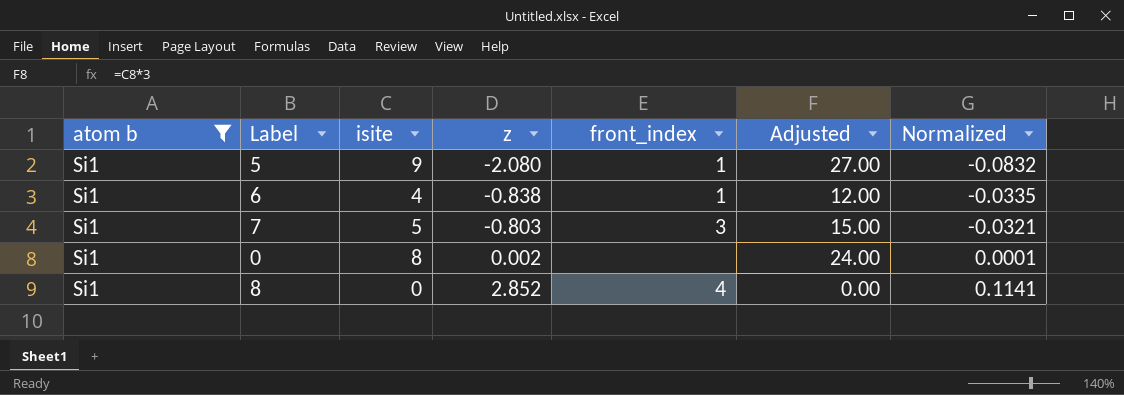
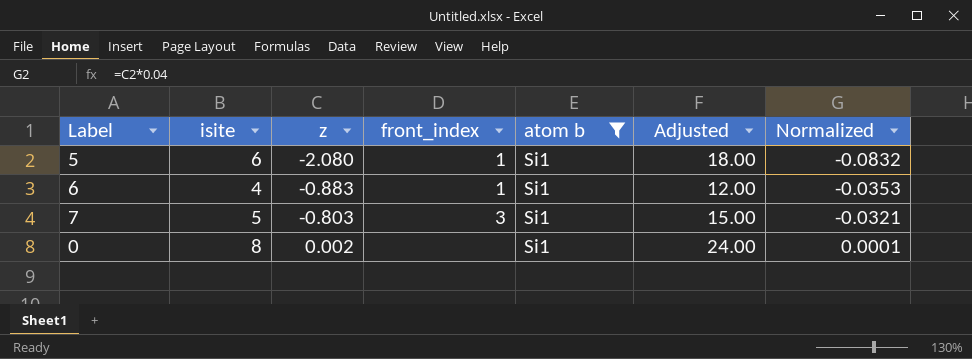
column atom b | position: 1 -> 5
row 8: Si1 | 0 | 2.852 | 4 | 0.00 | 0.1141 -> none
5 | isite: 9 -> 6
5 | Adjusted: 27.00 -> 18.00
6 | z: -0.838 -> -0.883
6 | Normalized: -0.0335 -> -0.0353

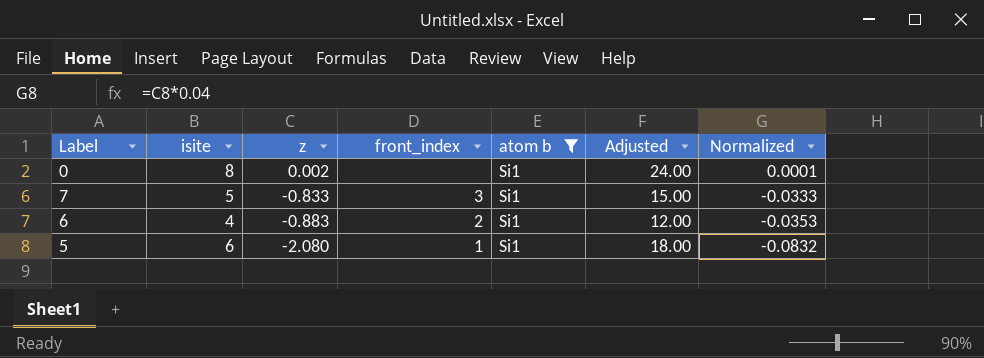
row order: z ascending -> z descending
7 | z: -0.803 -> -0.833
7 | Normalized: -0.0321 -> -0.0333
6 | front_index: 1 -> 2

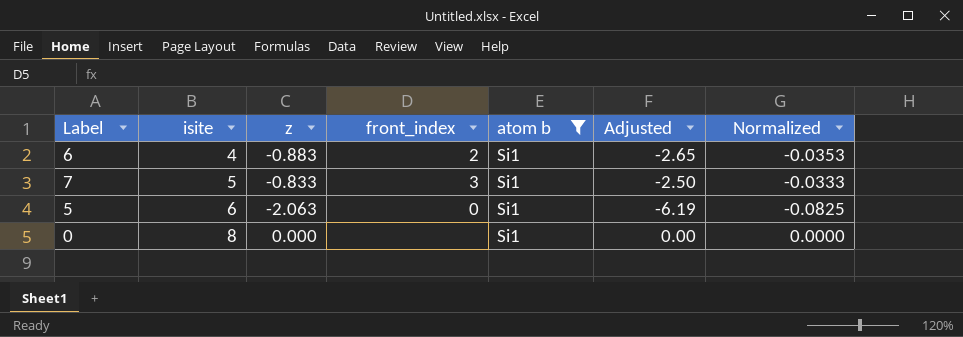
row order: z descending -> isite ascending
column Adjusted | formula: [isite] * 3 -> [z] * 3
5 | z: -2.080 -> -2.063
5 | front_index: 1 -> 0
5 | Normalized: -0.0832 -> -0.0825
0 | z: 0.002 -> 0.000
0 | Normalized: 0.0001 -> 0.0000

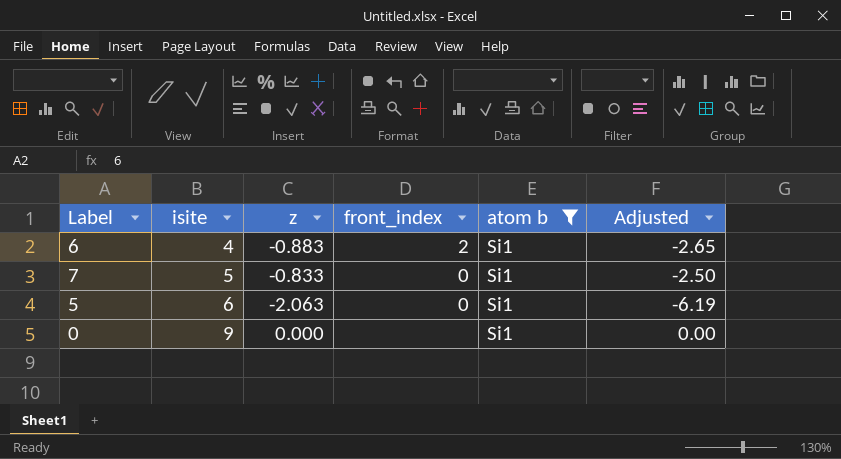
column Normalized | formula: [z] * 0.04 -> none
7 | front_index: 3 -> 0
0 | isite: 8 -> 9

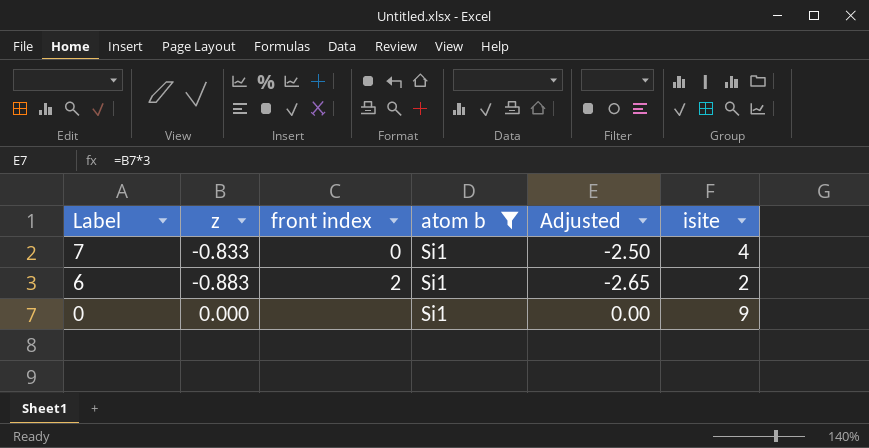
row order: isite ascending -> Label descending
column name: front_index -> front index
column isite | position: 2 -> 6
row 5: 6 | -2.063 | 0 | Si1 | -6.19 -> none
7 | isite: 5 -> 4
6 | isite: 4 -> 2

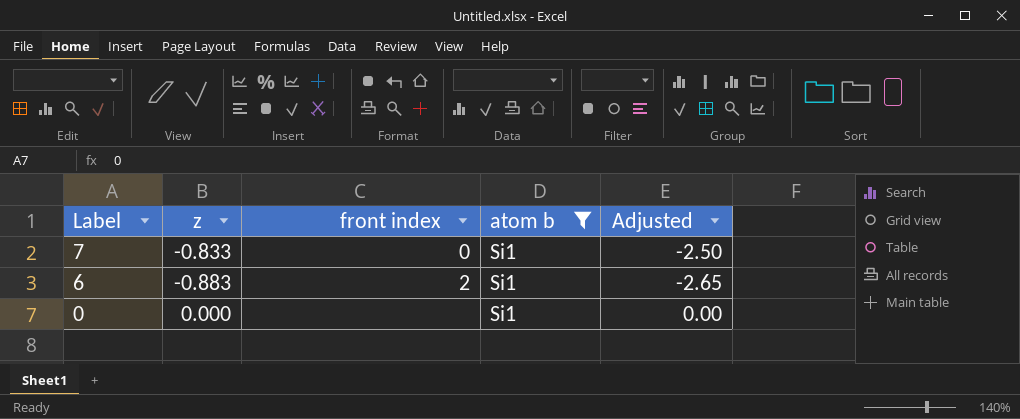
column isite | position: 6 -> none

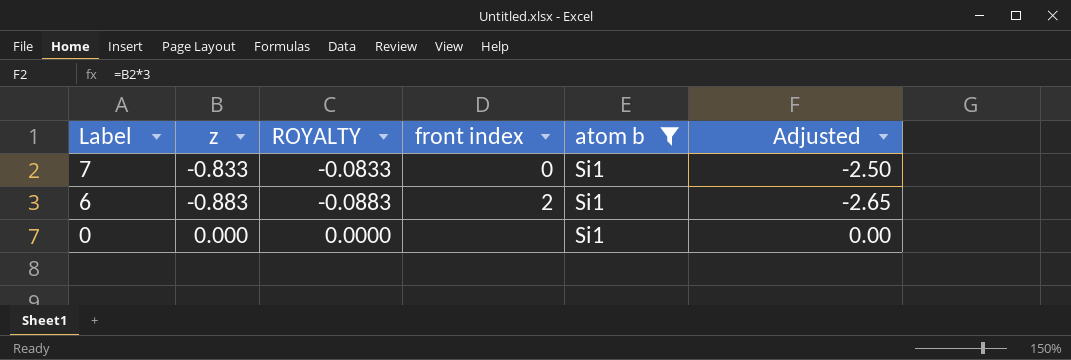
column ROYALTY | formula: none -> [z] * 0.1

